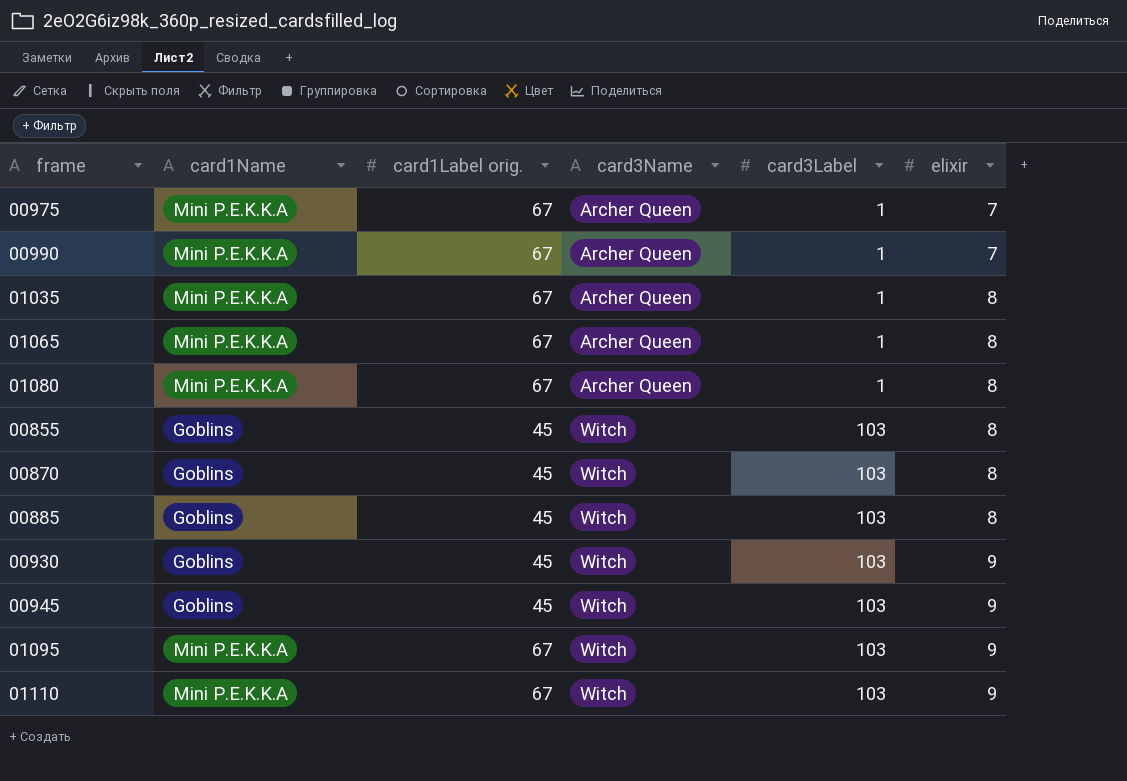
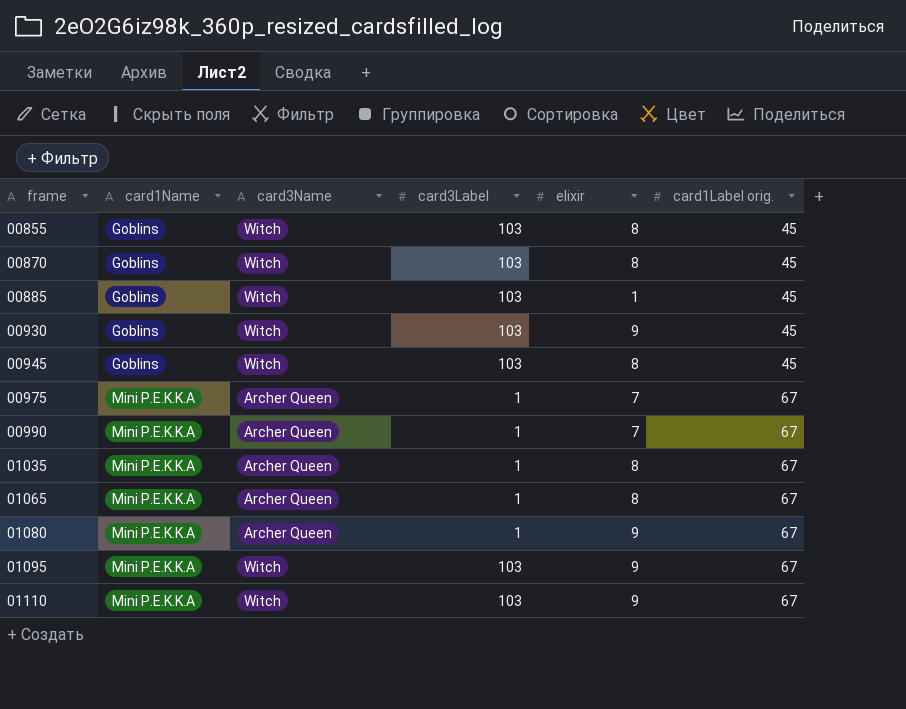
row order: card3Name ascending -> frame ascending
column card1Label orig. | position: 3 -> 6
00885 | elixir: 8 -> 1
00945 | elixir: 9 -> 8
01080 | elixir: 8 -> 9

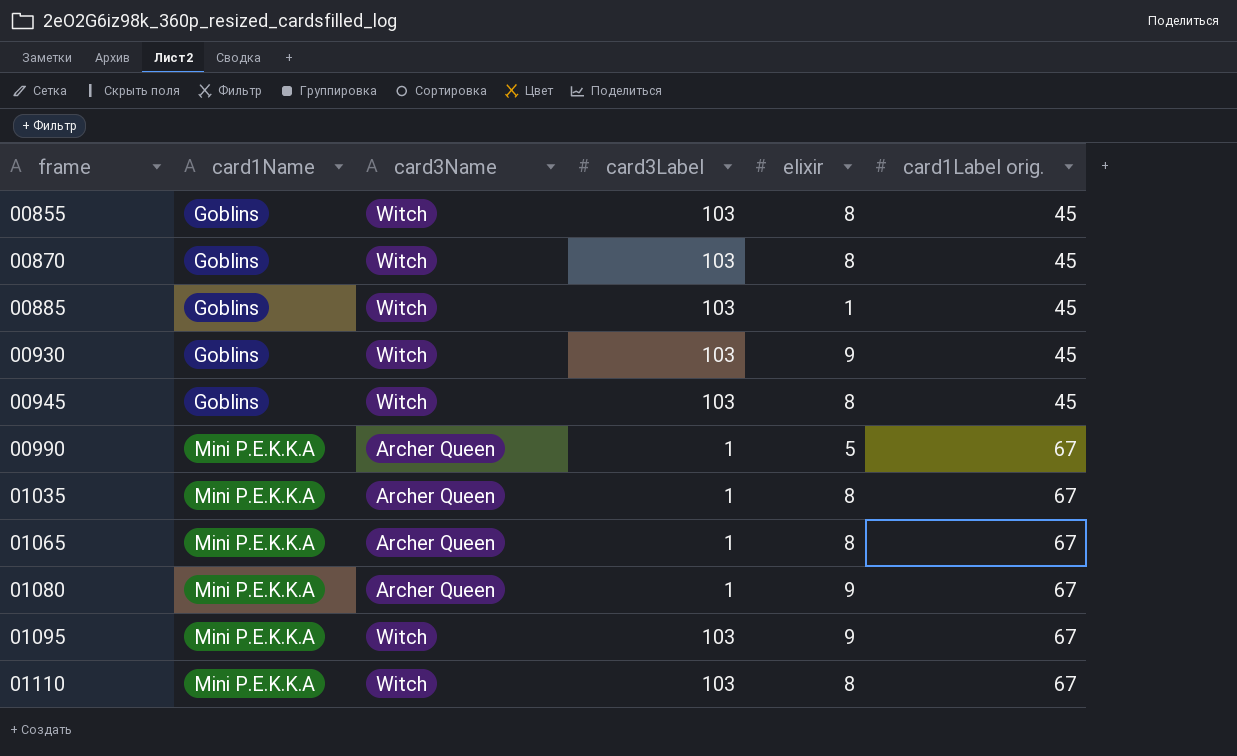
row 00975: Mini P.E.K.K.A | Archer Queen | 1 | 7 | 67 -> none
00990 | elixir: 7 -> 5
01110 | elixir: 9 -> 8

